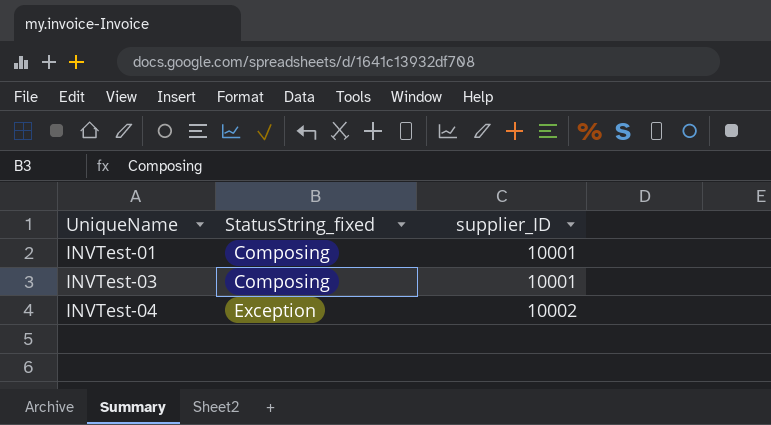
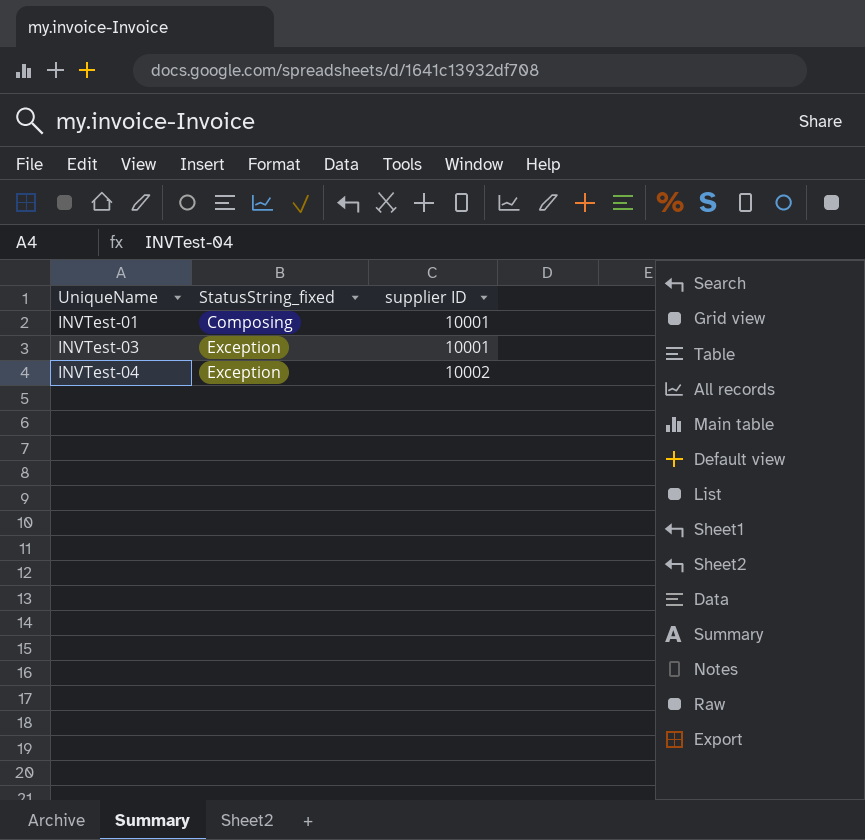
column name: supplier_ID -> supplier ID
INVTest-03 | StatusString_fixed: Composing -> Exception

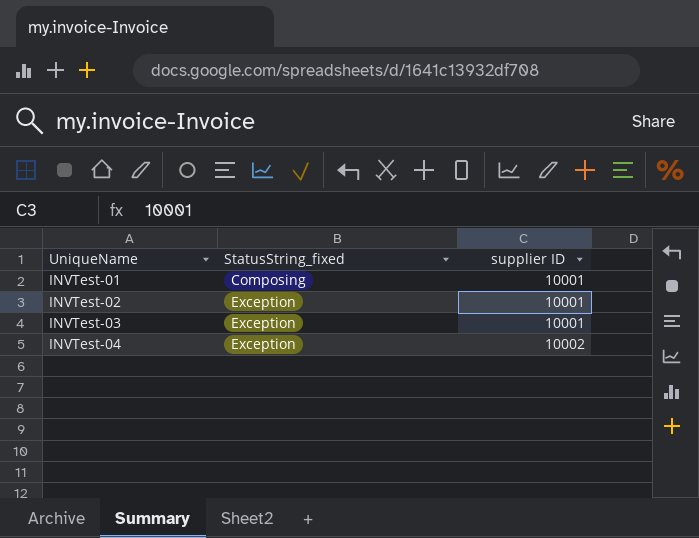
row INVTest-02: none -> Exception | 10001

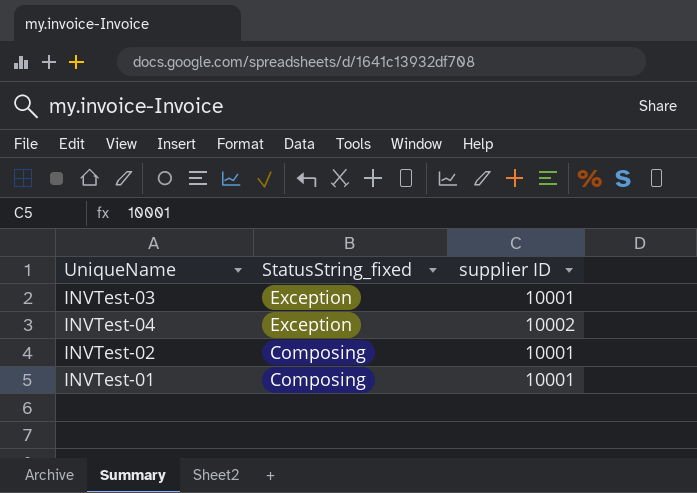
row order: UniqueName ascending -> StatusString_fixed descending
INVTest-02 | StatusString_fixed: Exception -> Composing

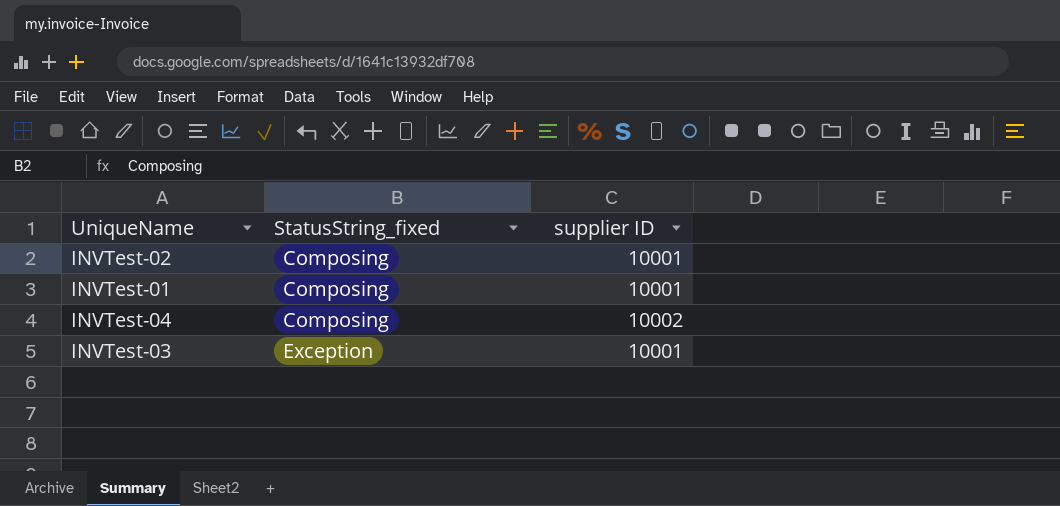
row order: StatusString_fixed descending -> StatusString_fixed ascending
INVTest-04 | StatusString_fixed: Exception -> Composing

